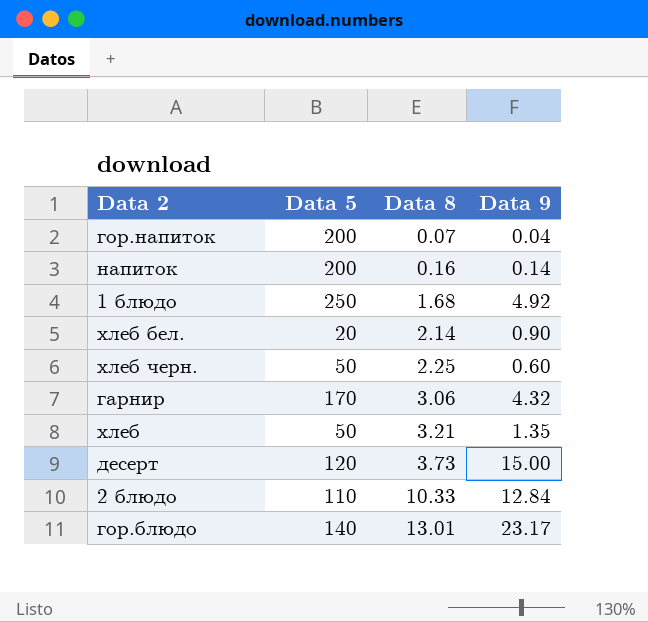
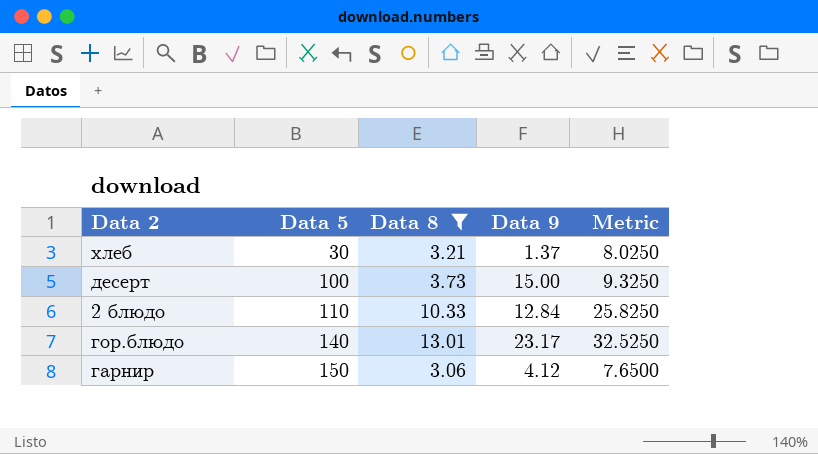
filter: none -> Data 8 >= 3.06
row order: Data 8 ascending -> Data 5 ascending
column Metric | formula: none -> [Data 8] * 2.5
хлеб | Data 5: 50 -> 30
хлеб | Data 9: 1.35 -> 1.37
десерт | Data 5: 120 -> 100
гарнир | Data 5: 170 -> 150
гарнир | Data 9: 4.32 -> 4.12

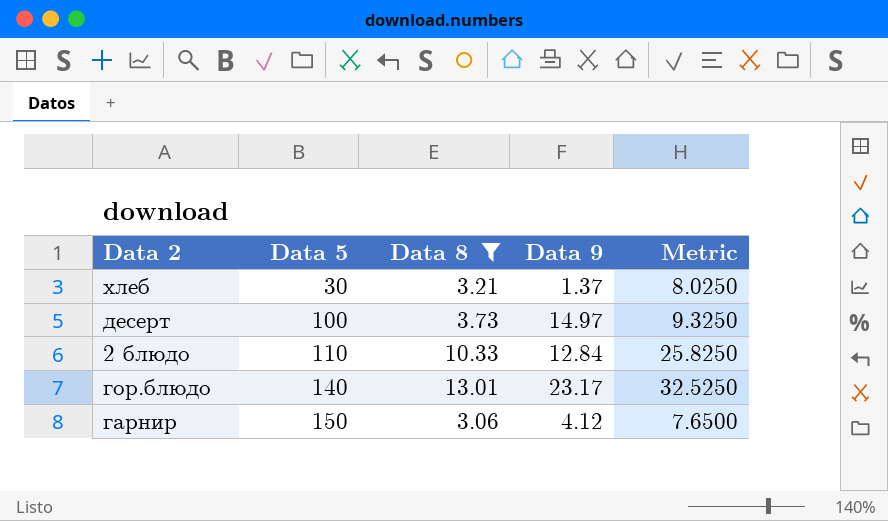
десерт | Data 9: 15.00 -> 14.97

